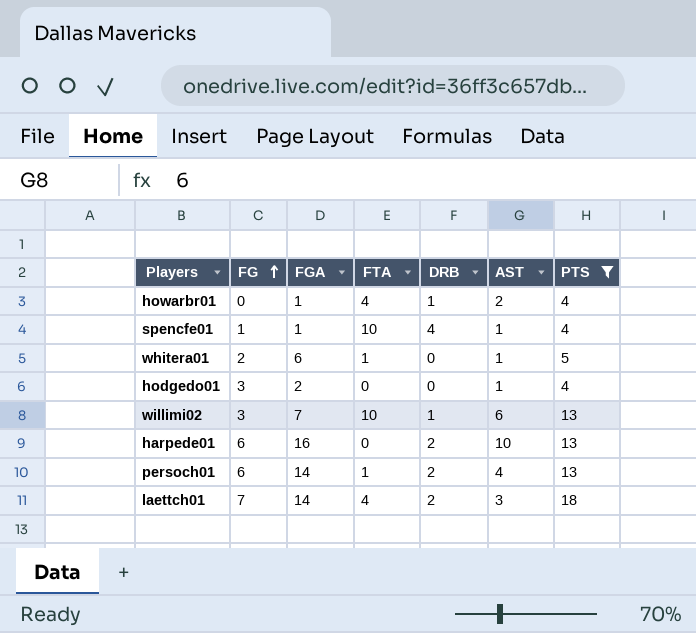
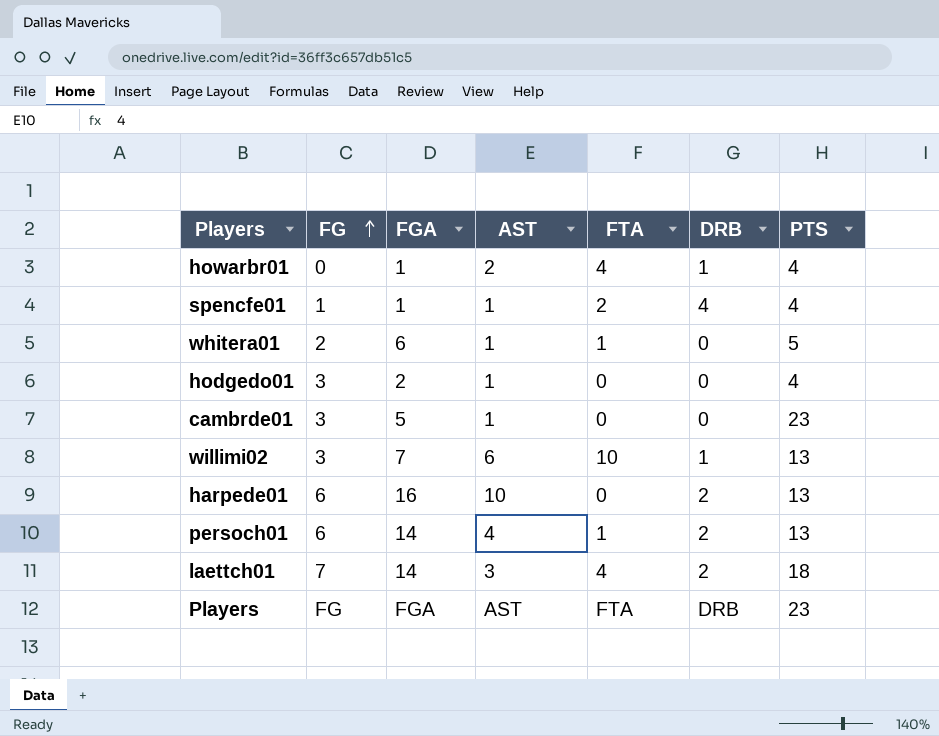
filter: PTS != 23 -> none
column AST | position: 6 -> 4
spencfe01 | FTA: 10 -> 2

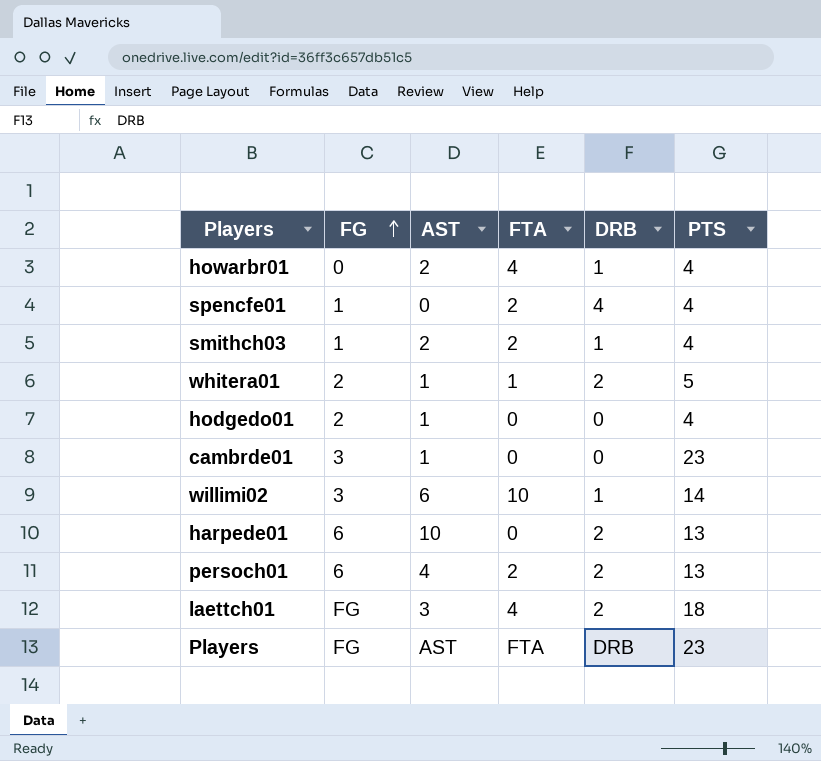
column FGA | position: 3 -> none
spencfe01 | AST: 1 -> 0
row smithch03: none -> 1 | 2 | 2 | 1 | 4
whitera01 | DRB: 0 -> 2
hodgedo01 | FG: 3 -> 2
willimi02 | PTS: 13 -> 14
persoch01 | FTA: 1 -> 2
laettch01 | FG: 7 -> FG

